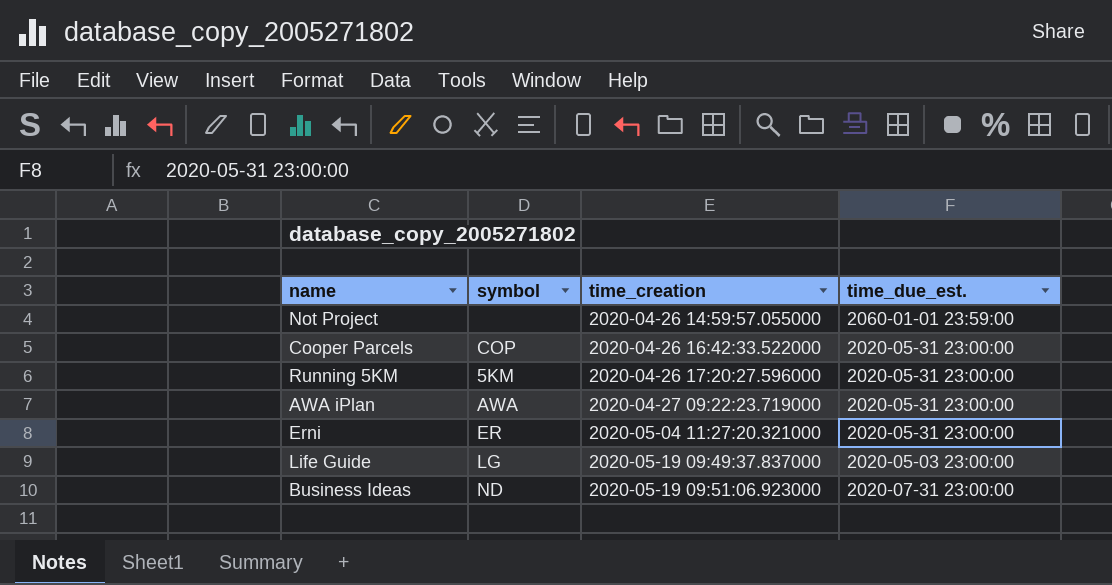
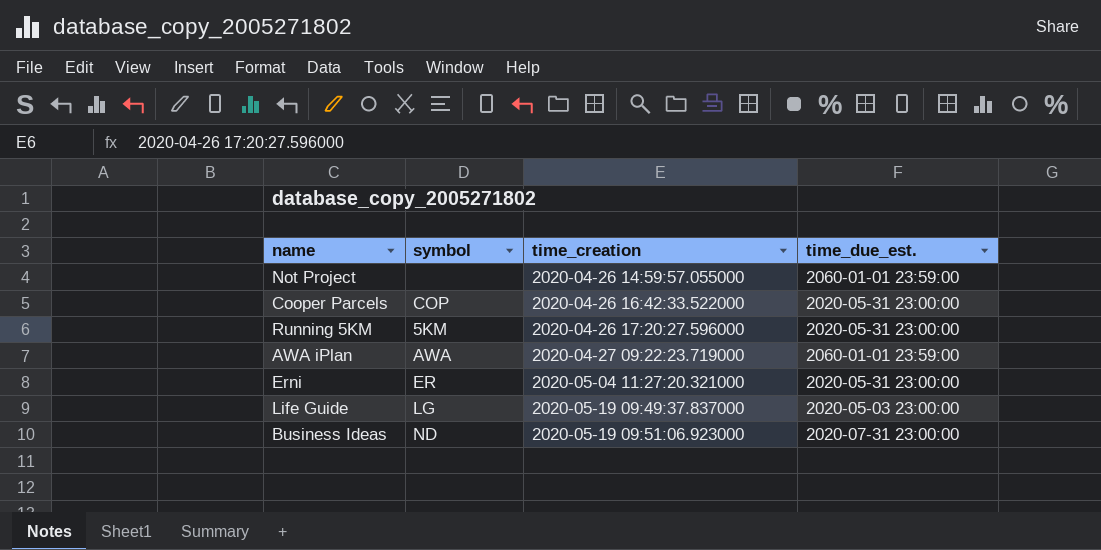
AWA iPlan | time_due_est.: 2020-05-31 23:00:00 -> 2060-01-01 23:59:00

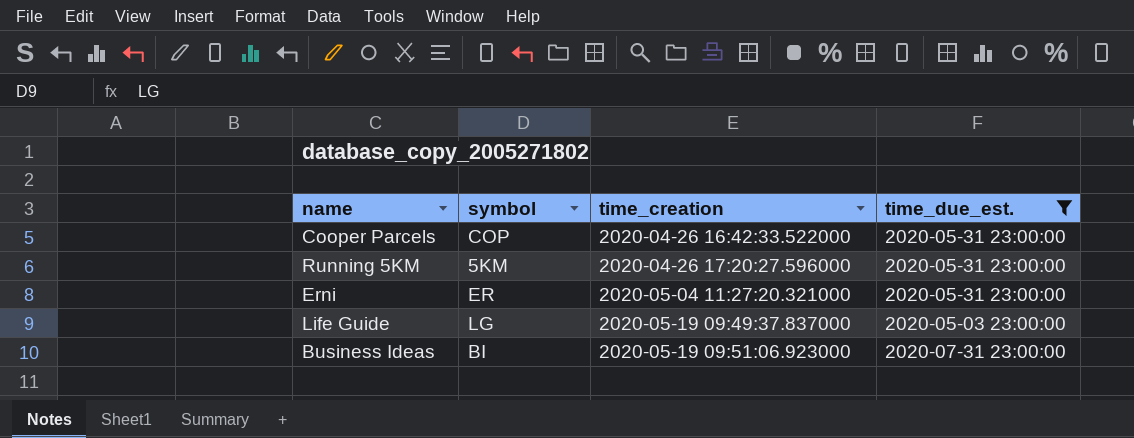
filter: none -> time_due_est. != 2060-01-01 23:59:00
Business Ideas | symbol: ND -> BI

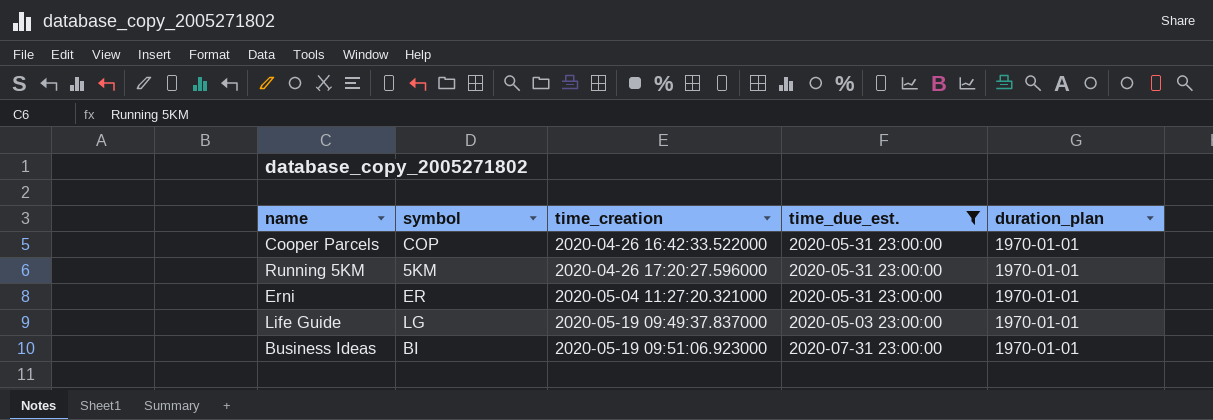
column duration_plan | position: none -> 5

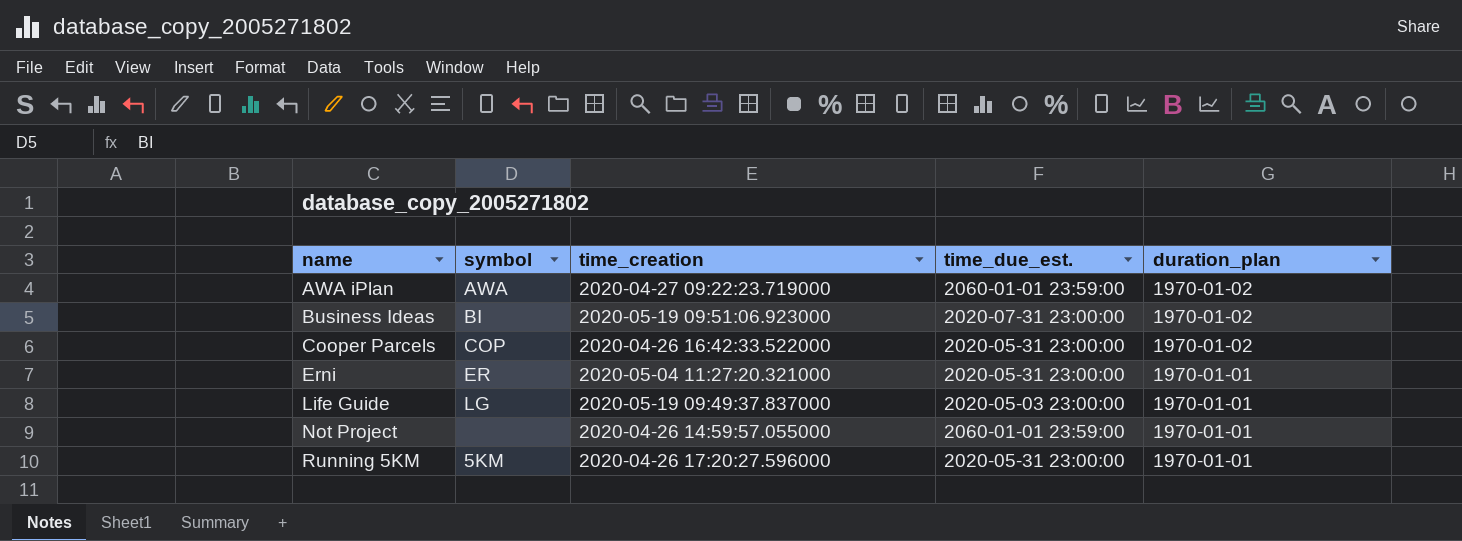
filter: time_due_est. != 2060-01-01 23:59:00 -> none
row order: time_creation ascending -> name ascending
Business Ideas | duration_plan: 1970-01-01 -> 1970-01-02
Cooper Parcels | duration_plan: 1970-01-01 -> 1970-01-02

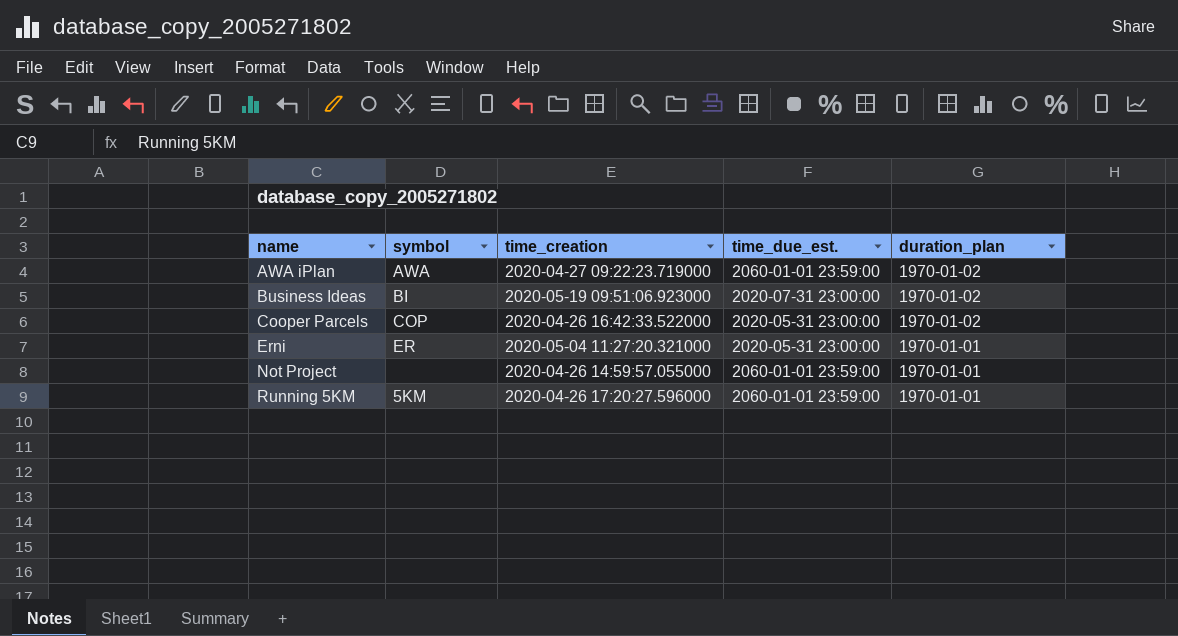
row Life Guide: LG | 2020-05-19 09:49:37.837000 | 2020-05-03 23:00:00 | 1970-01-01 -> none
Running 5KM | time_due_est.: 2020-05-31 23:00:00 -> 2060-01-01 23:59:00

